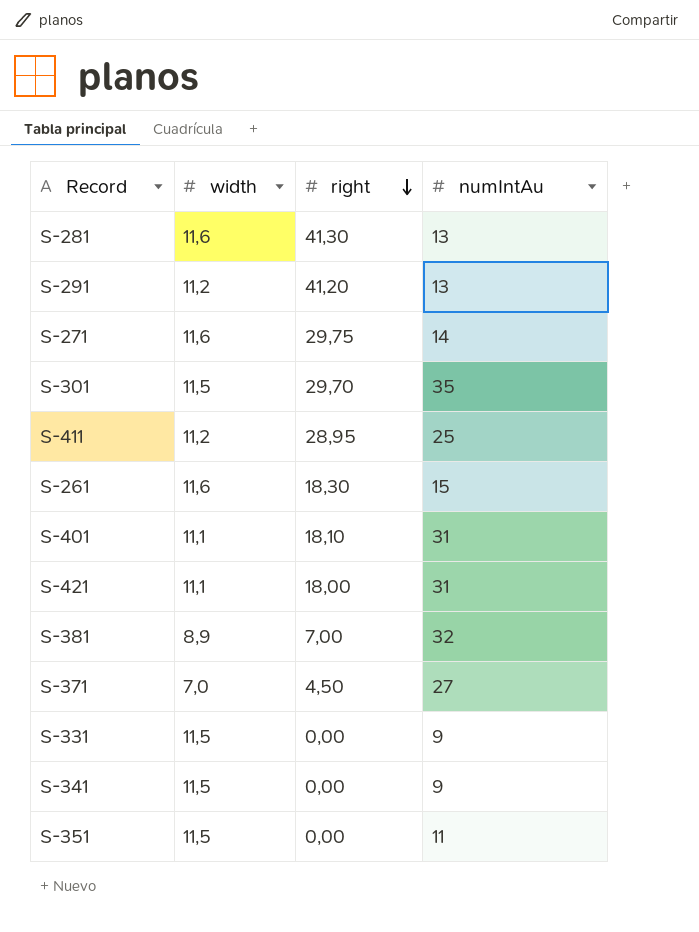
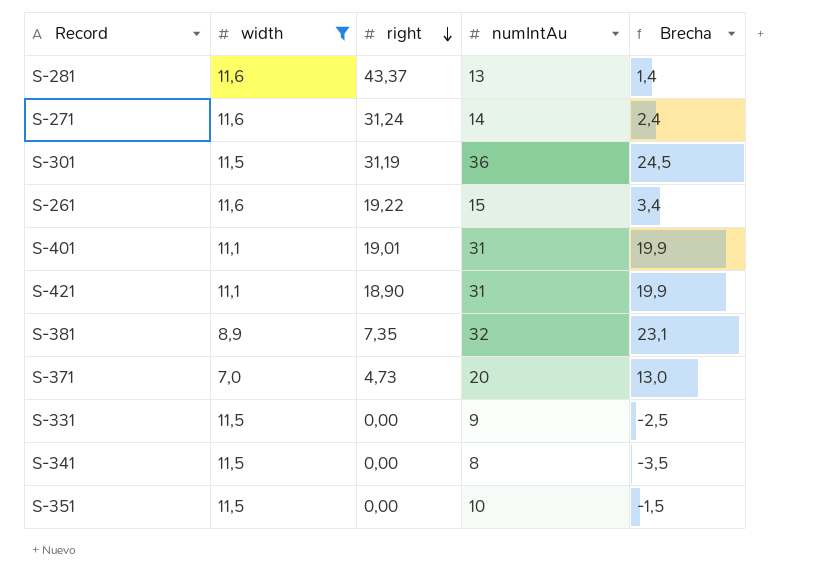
filter: none -> width != 11,2
column Brecha | formula: none -> [numIntAu] - [width]
S-281 | right: 41,30 -> 43,37
S-271 | right: 29,75 -> 31,24
S-301 | right: 29,70 -> 31,19
S-301 | numIntAu: 35 -> 36
S-261 | right: 18,30 -> 19,22
S-401 | right: 18,10 -> 19,01
S-421 | right: 18,00 -> 18,90
S-381 | right: 7,00 -> 7,35
S-371 | right: 4,50 -> 4,73
S-371 | numIntAu: 27 -> 20
S-341 | numIntAu: 9 -> 8
S-351 | numIntAu: 11 -> 10

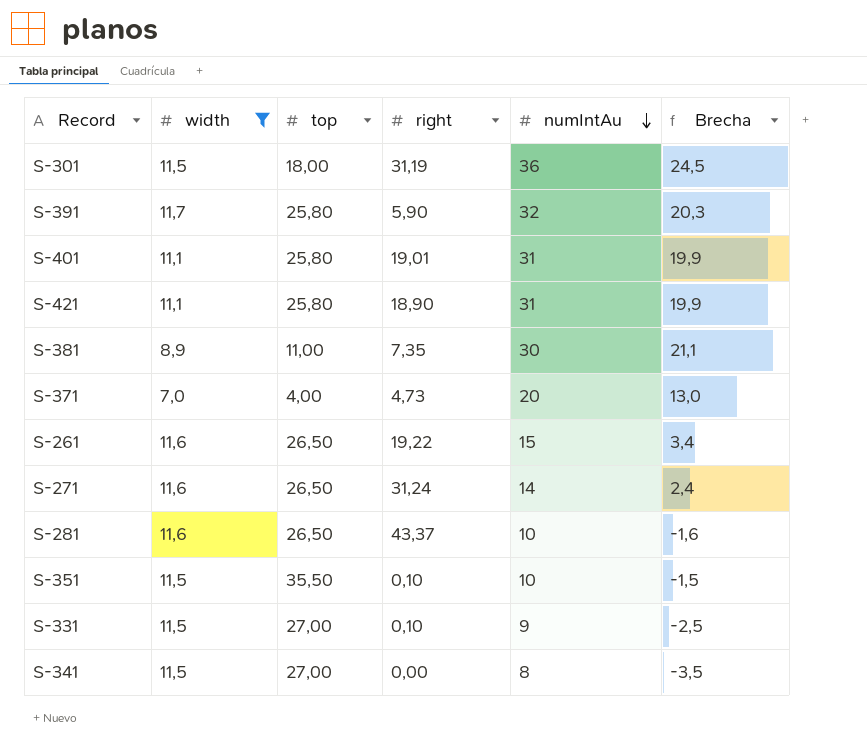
row order: right descending -> numIntAu descending
column top | position: none -> 3
row S-391: none -> 11,7 | 25,80 | 5,90 | 32 | 20,3
S-381 | numIntAu: 32 -> 30
S-381 | Brecha: 23,1 -> 21,1
S-281 | numIntAu: 13 -> 10
S-281 | Brecha: 1,4 -> -1,6
S-351 | right: 0,00 -> 0,10
S-331 | right: 0,00 -> 0,10

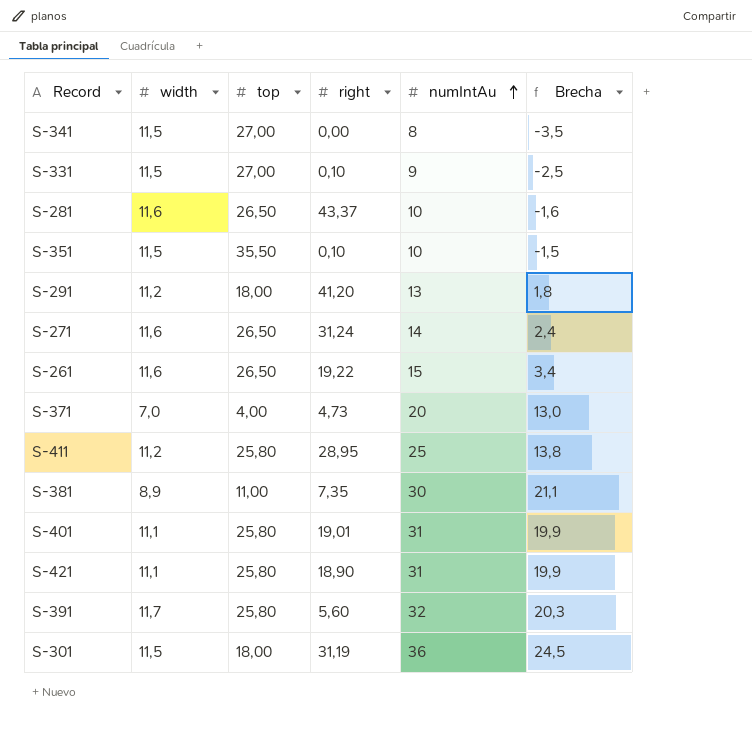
filter: width != 11,2 -> none
row order: numIntAu descending -> numIntAu ascending
S-391 | right: 5,90 -> 5,60

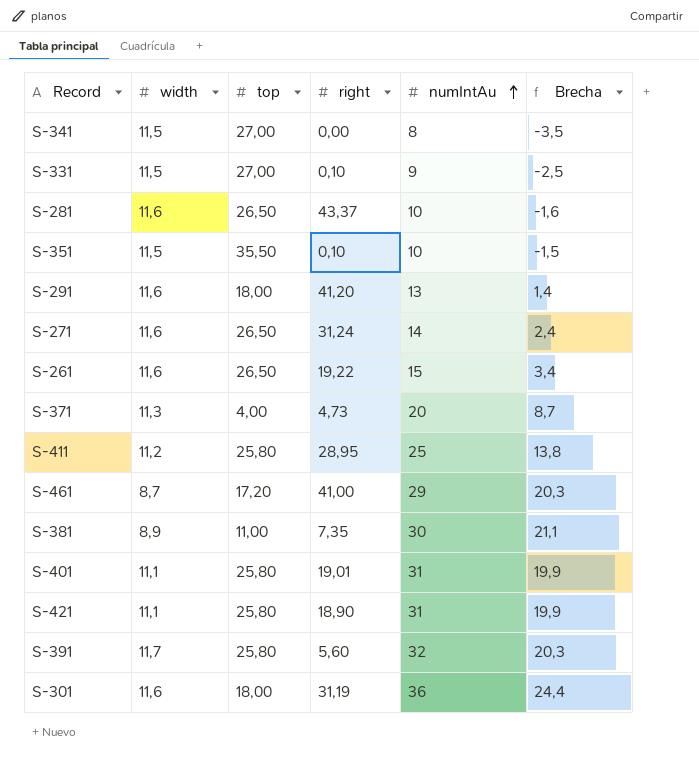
S-291 | width: 11,2 -> 11,6
S-291 | Brecha: 1,8 -> 1,4
S-371 | width: 7,0 -> 11,3
S-371 | Brecha: 13,0 -> 8,7
row S-461: none -> 8,7 | 17,20 | 41,00 | 29 | 20,3
S-301 | width: 11,5 -> 11,6
S-301 | Brecha: 24,5 -> 24,4

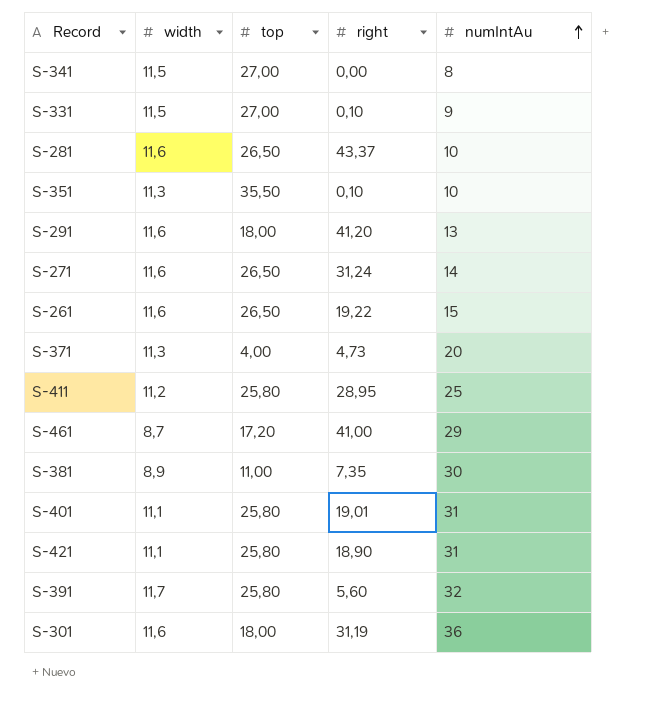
column Brecha | formula: [numIntAu] - [width] -> none
S-351 | width: 11,5 -> 11,3

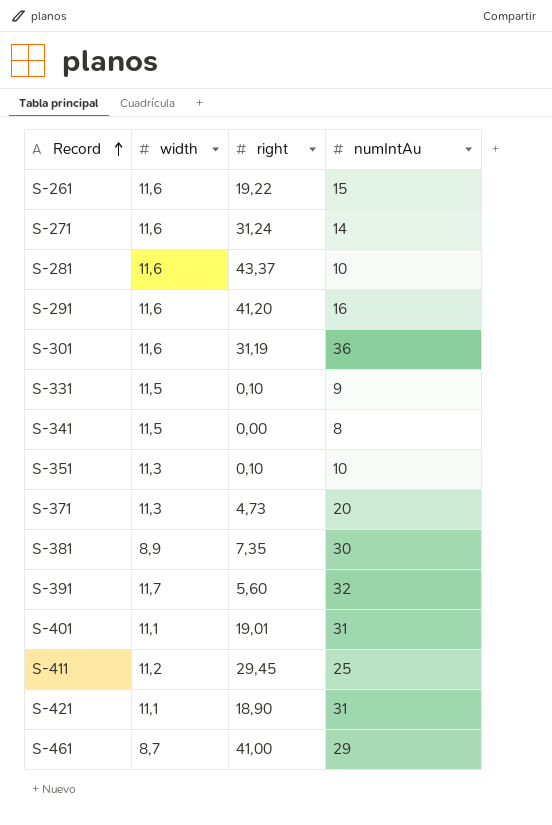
row order: numIntAu ascending -> Record ascending
column top | position: 3 -> none
S-291 | numIntAu: 13 -> 16
S-411 | right: 28,95 -> 29,45

